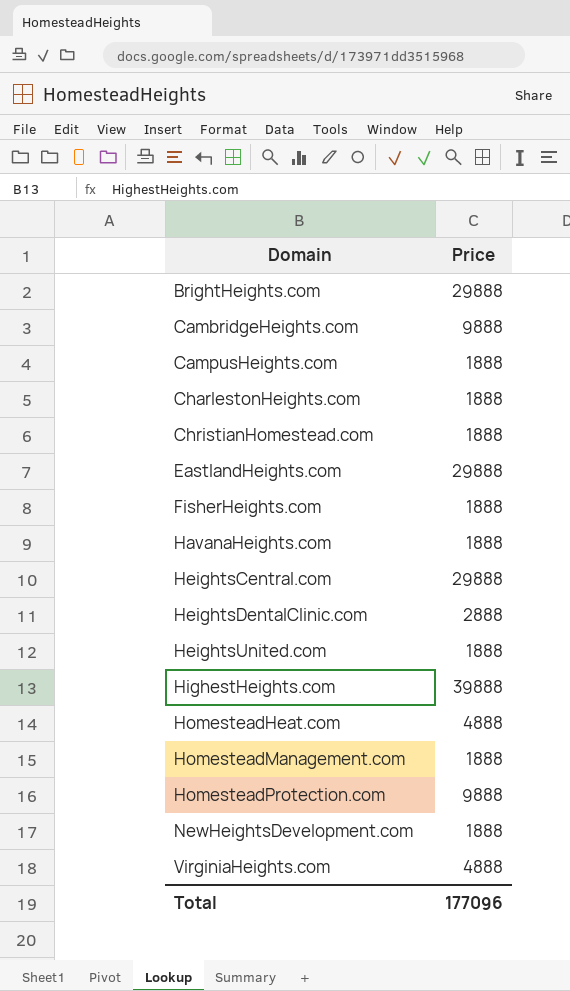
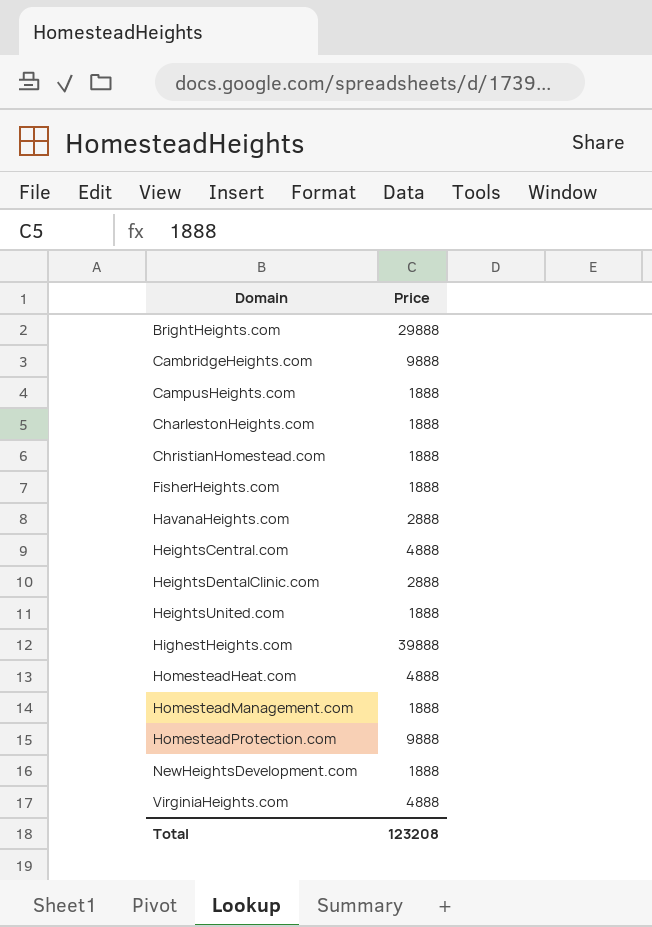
row EastlandHeights.com: 29888 -> none
HavanaHeights.com | Price: 1888 -> 2888
HeightsCentral.com | Price: 29888 -> 4888
Total | Price: 177096 -> 123208

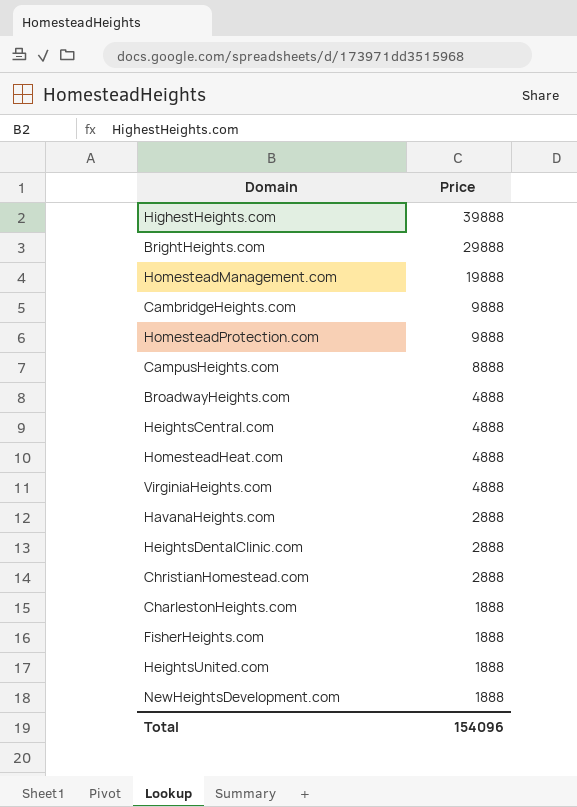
row order: Domain ascending -> Price descending
HomesteadManagement.com | Price: 1888 -> 19888
CampusHeights.com | Price: 1888 -> 8888
row BroadwayHeights.com: none -> 4888
ChristianHomestead.com | Price: 1888 -> 2888
Total | Price: 123208 -> 154096

